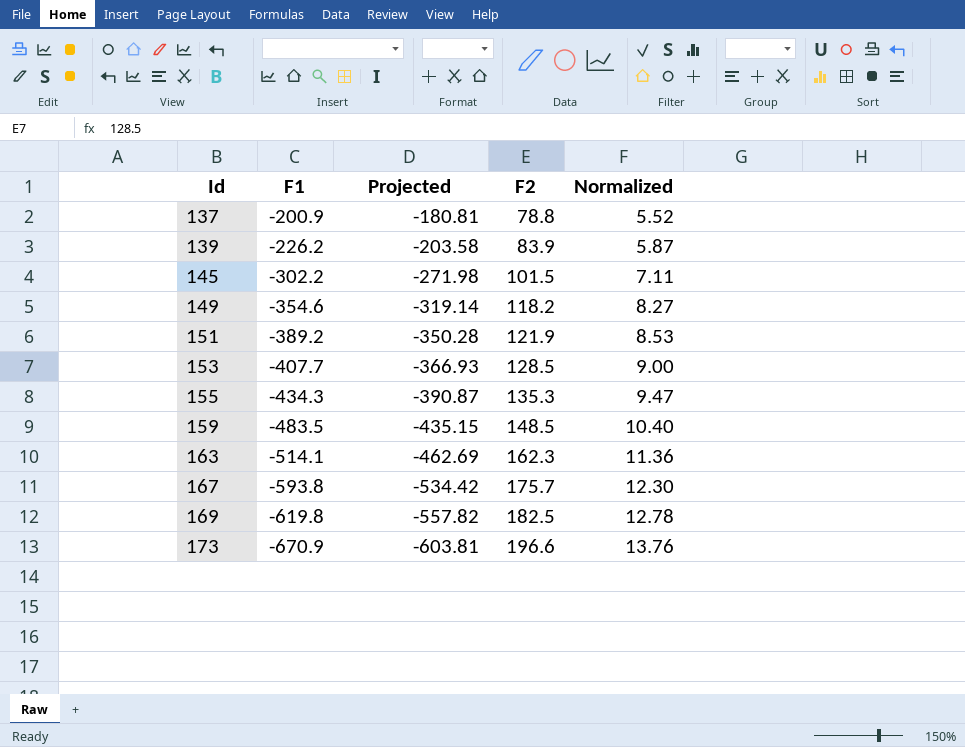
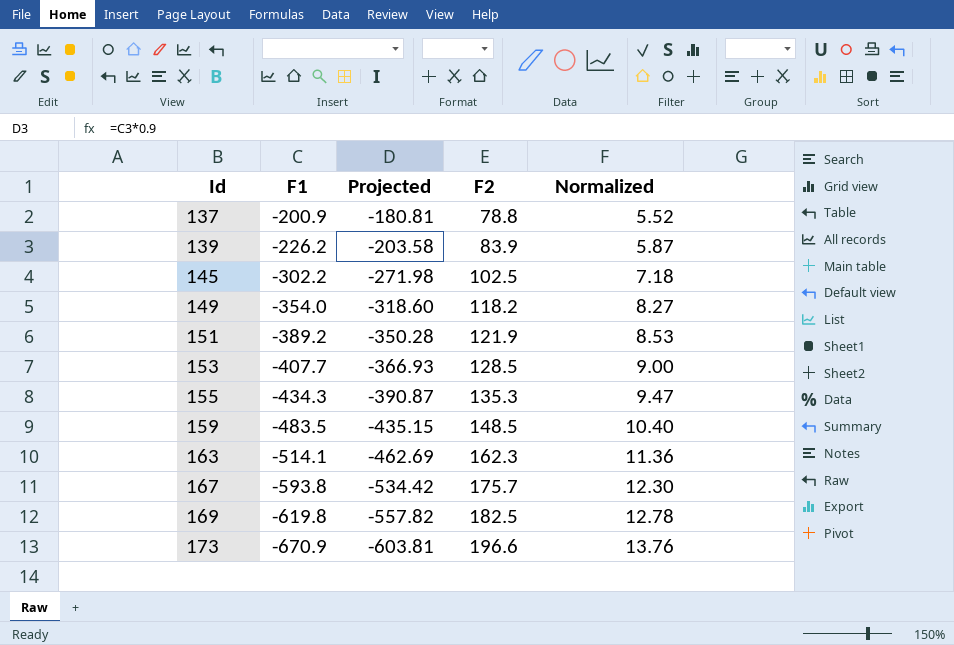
145 | F2: 101.5 -> 102.5
145 | Normalized: 7.11 -> 7.18
149 | F1: -354.6 -> -354.0
149 | Projected: -319.14 -> -318.60

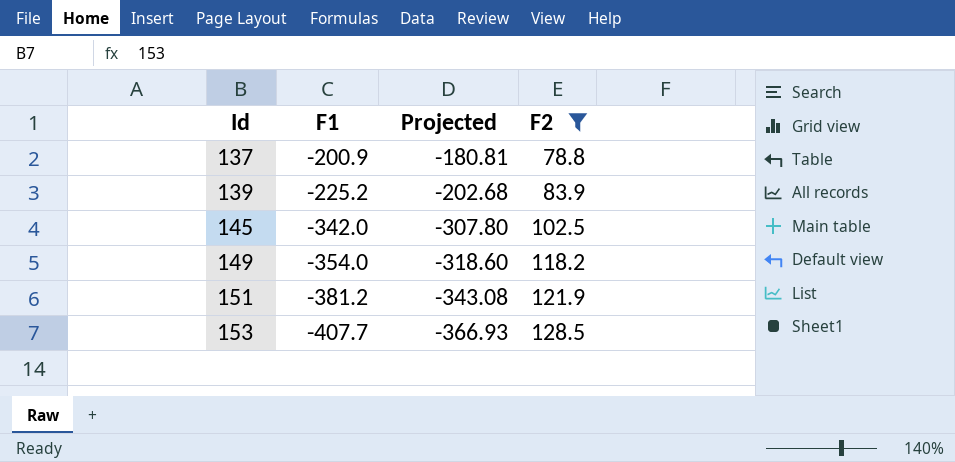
filter: none -> F2 <= 128.5
column Normalized | formula: [F2] * 0.07 -> none
139 | F1: -226.2 -> -225.2
139 | Projected: -203.58 -> -202.68
145 | F1: -302.2 -> -342.0
145 | Projected: -271.98 -> -307.80
151 | F1: -389.2 -> -381.2
151 | Projected: -350.28 -> -343.08

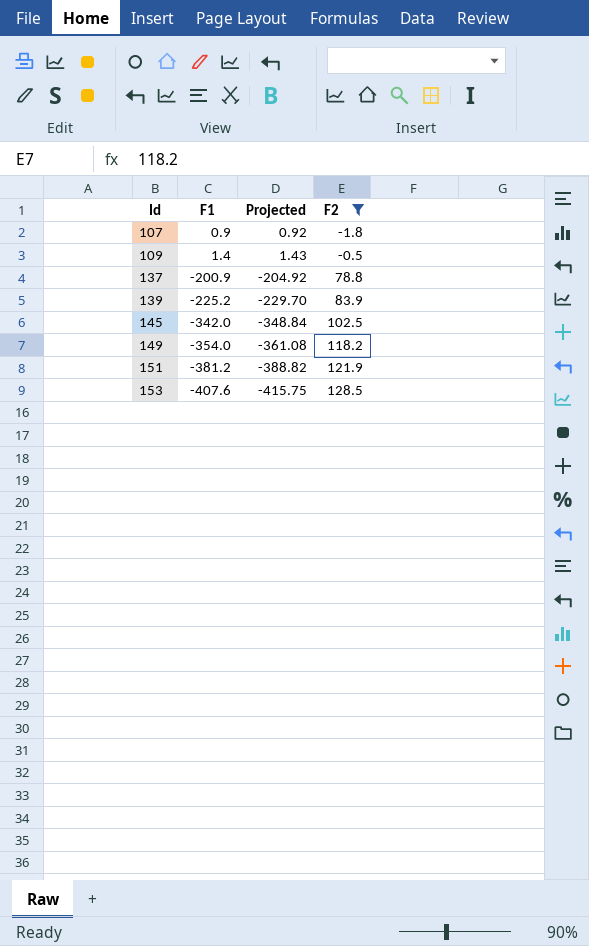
column Projected | formula: [F1] * 0.9 -> [F1] * 1.02
row 107: none -> 0.9 | 0.92 | -1.8
row 109: none -> 1.4 | 1.43 | -0.5
153 | F1: -407.7 -> -407.6

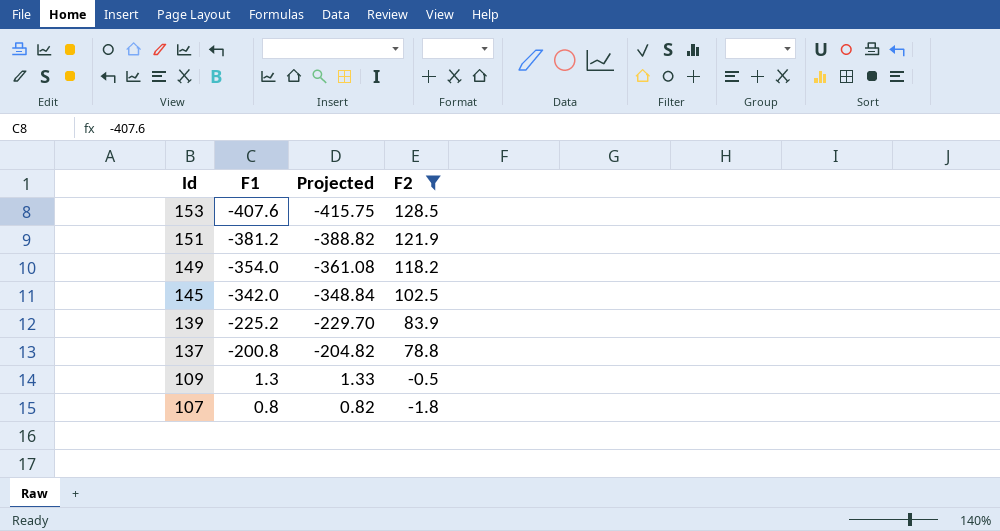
row order: Id ascending -> Id descending
137 | F1: -200.9 -> -200.8
137 | Projected: -204.92 -> -204.82
109 | F1: 1.4 -> 1.3
109 | Projected: 1.43 -> 1.33
107 | F1: 0.9 -> 0.8
107 | Projected: 0.92 -> 0.82

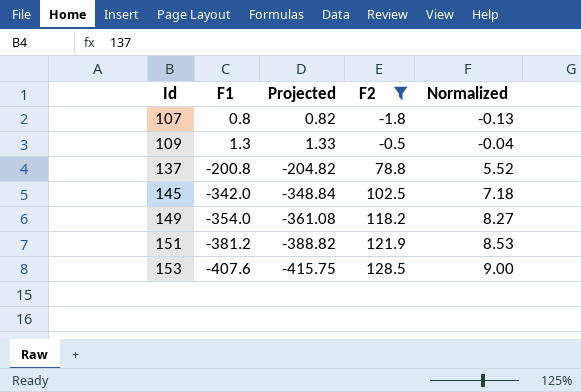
row order: Id descending -> Id ascending
column Normalized | formula: none -> [F2] * 0.07
row 139: -225.2 | -229.70 | 83.9 -> none

